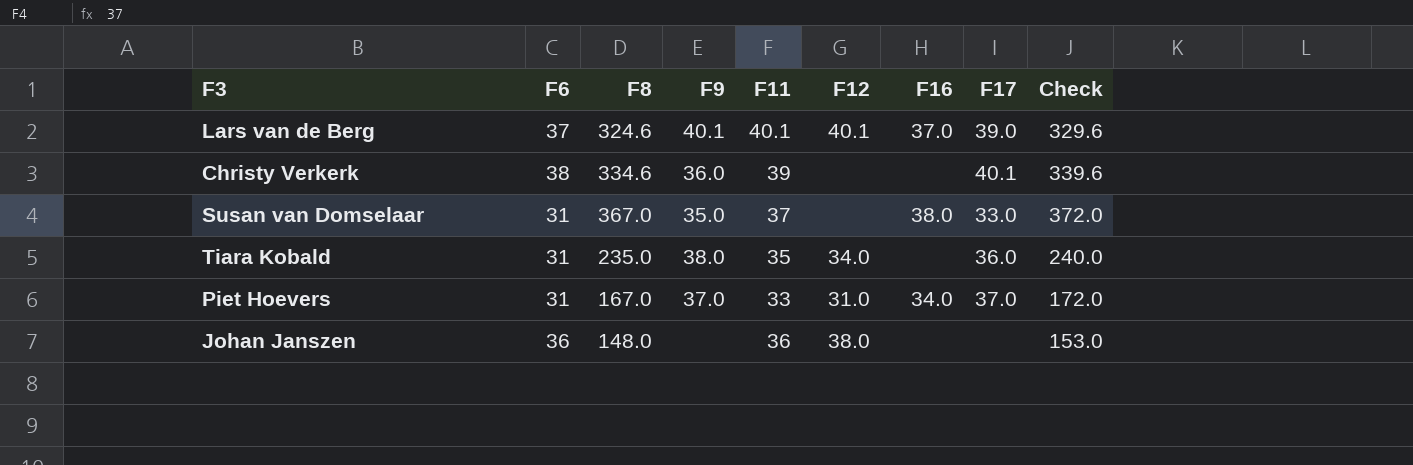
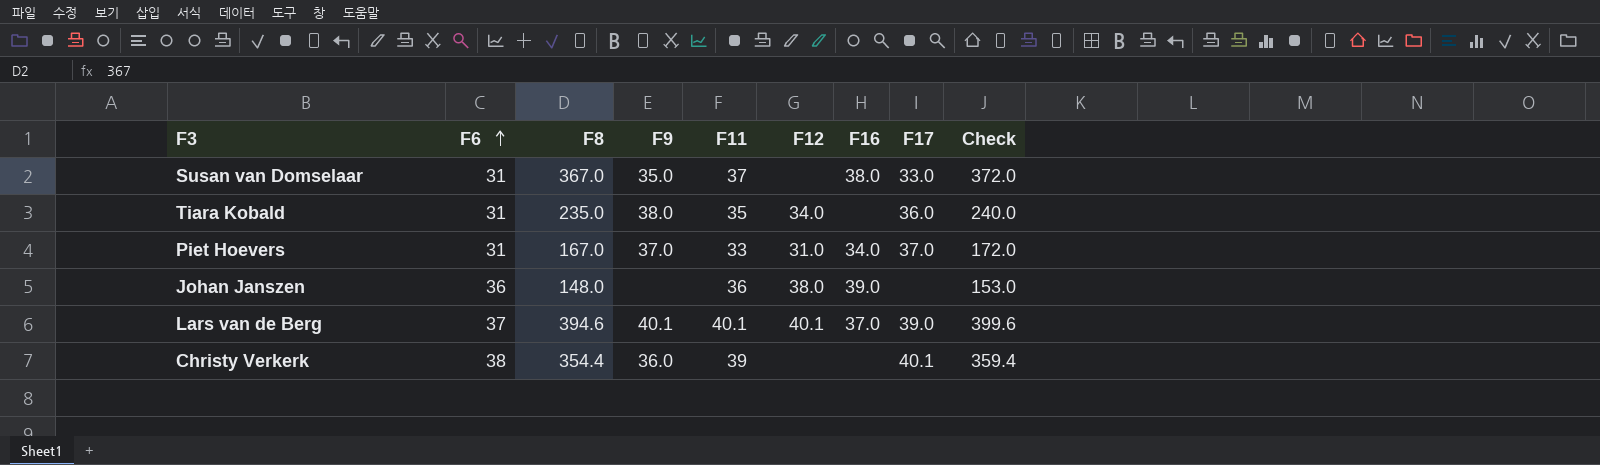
row order: none -> F6 ascending
Johan Janszen | F16: none -> 39.0
Lars van de Berg | F8: 324.6 -> 394.6
Lars van de Berg | Check: 329.6 -> 399.6
Christy Verkerk | F8: 334.6 -> 354.4
Christy Verkerk | Check: 339.6 -> 359.4

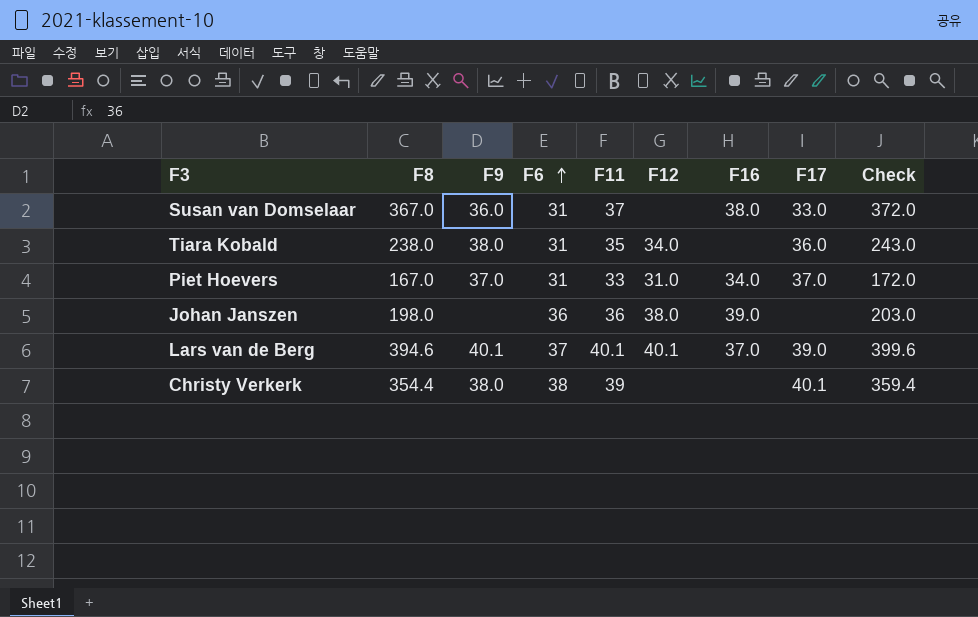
column F6 | position: 2 -> 4
Susan van Domselaar | F9: 35.0 -> 36.0
Tiara Kobald | F8: 235.0 -> 238.0
Tiara Kobald | Check: 240.0 -> 243.0
Johan Janszen | F8: 148.0 -> 198.0
Johan Janszen | Check: 153.0 -> 203.0
Christy Verkerk | F9: 36.0 -> 38.0

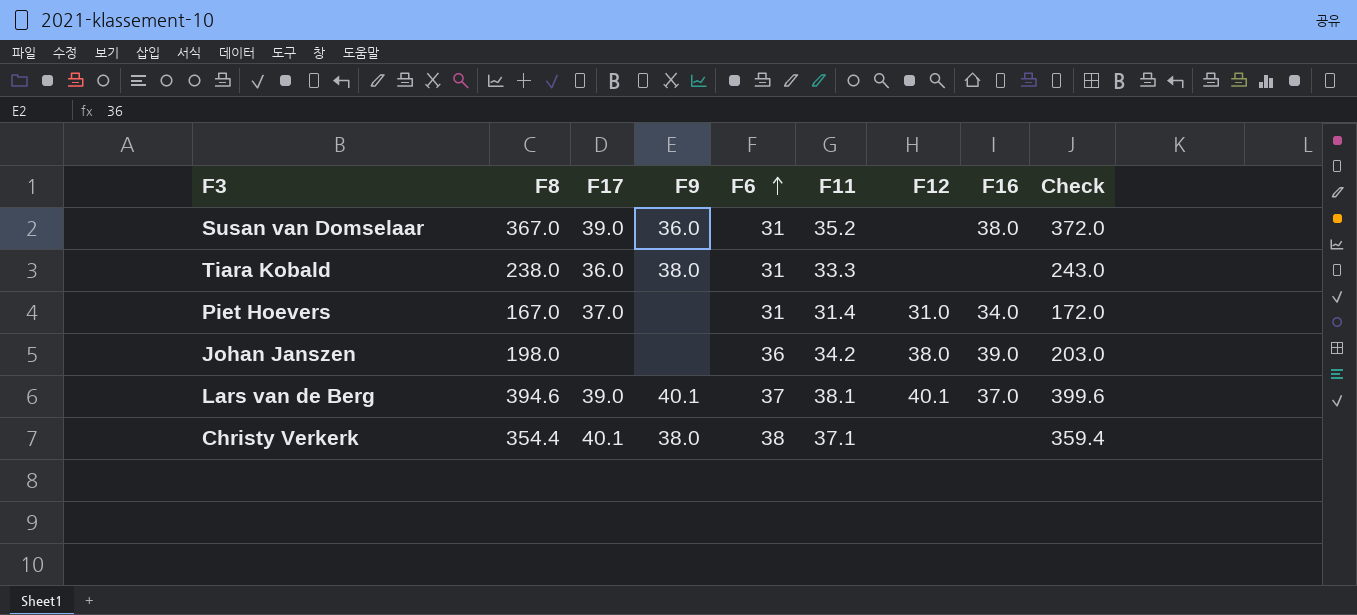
column F17 | position: 8 -> 3
Susan van Domselaar | F17: 33.0 -> 39.0
Susan van Domselaar | F11: 37 -> 35.2
Tiara Kobald | F11: 35 -> 33.3
Tiara Kobald | F12: 34.0 -> none
Piet Hoevers | F9: 37.0 -> none
Piet Hoevers | F11: 33 -> 31.4
Johan Janszen | F11: 36 -> 34.2
Lars van de Berg | F11: 40.1 -> 38.1
Christy Verkerk | F11: 39 -> 37.1

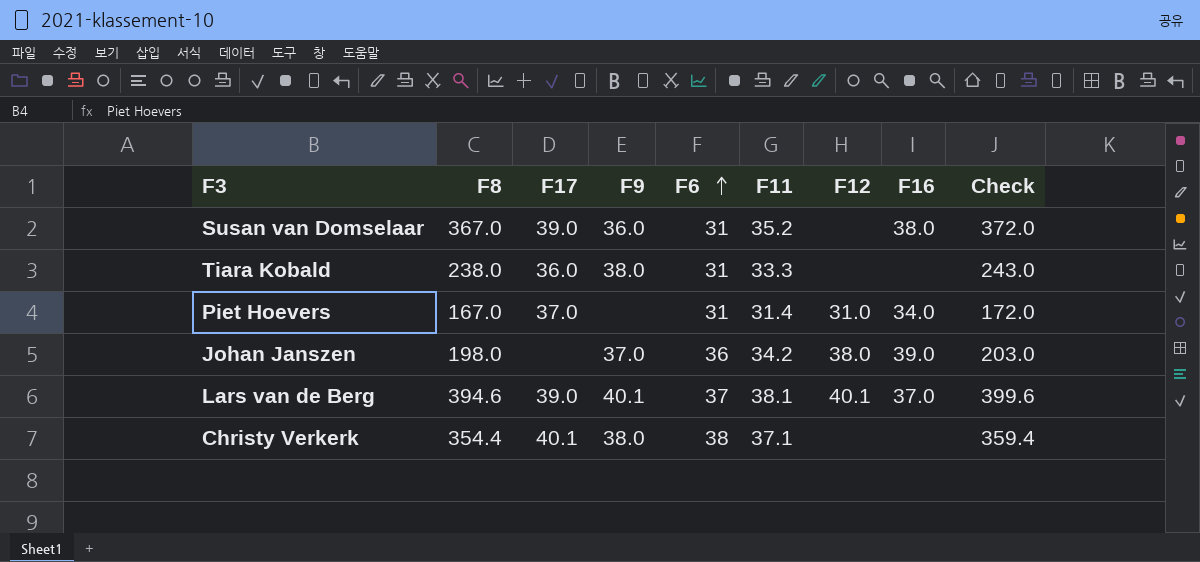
Johan Janszen | F9: none -> 37.0

